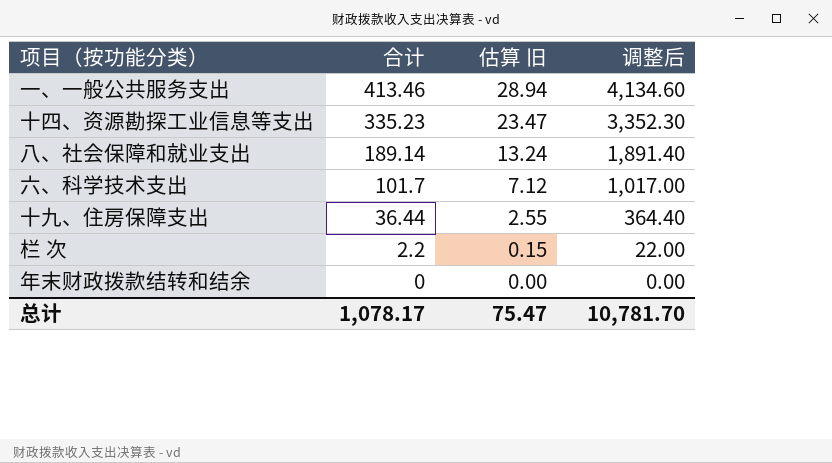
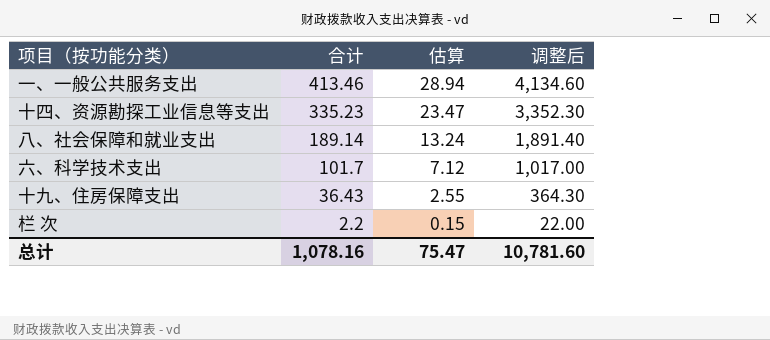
column name: 估算 旧 -> 估算
row 年末财政拨款结转和结余: 0 | 0.00 | 0.00 -> none
十九、住房保障支出 | 合计: 36.44 -> 36.43
十九、住房保障支出 | 调整后: 364.40 -> 364.30
总计 | 合计: 1,078.17 -> 1,078.16
总计 | 调整后: 10,781.70 -> 10,781.60

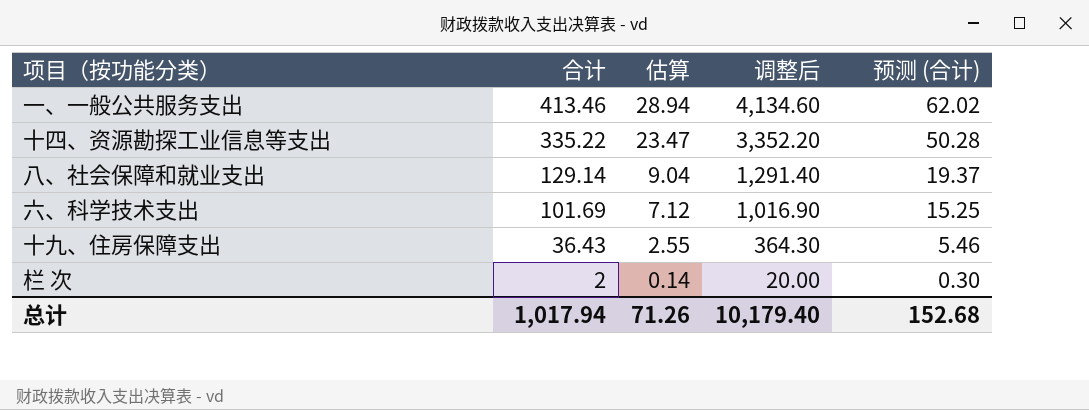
column 预测 (合计) | formula: none -> [合计] * 0.15
十四、资源勘探工业信息等支出 | 合计: 335.23 -> 335.22
十四、资源勘探工业信息等支出 | 调整后: 3,352.30 -> 3,352.20
八、社会保障和就业支出 | 合计: 189.14 -> 129.14
八、社会保障和就业支出 | 估算: 13.24 -> 9.04
八、社会保障和就业支出 | 调整后: 1,891.40 -> 1,291.40
六、科学技术支出 | 合计: 101.7 -> 101.69
六、科学技术支出 | 调整后: 1,017.00 -> 1,016.90
栏 次 | 合计: 2.2 -> 2
栏 次 | 估算: 0.15 -> 0.14
栏 次 | 调整后: 22.00 -> 20.00
总计 | 合计: 1,078.16 -> 1,017.94
总计 | 估算: 75.47 -> 71.26
总计 | 调整后: 10,781.60 -> 10,179.40

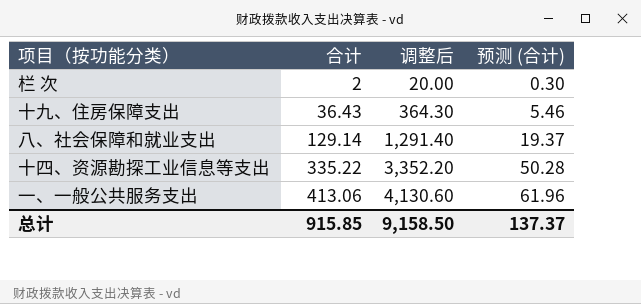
row order: 合计 descending -> 合计 ascending
column 估算 | formula: [合计] * 0.07 -> none
row 六、科学技术支出: 101.69 | 7.12 | 1,016.90 | 15.25 -> none
一、一般公共服务支出 | 合计: 413.46 -> 413.06
一、一般公共服务支出 | 调整后: 4,134.60 -> 4,130.60
一、一般公共服务支出 | 预测 (合计): 62.02 -> 61.96
总计 | 合计: 1,017.94 -> 915.85
总计 | 调整后: 10,179.40 -> 9,158.50
总计 | 预测 (合计): 152.68 -> 137.37

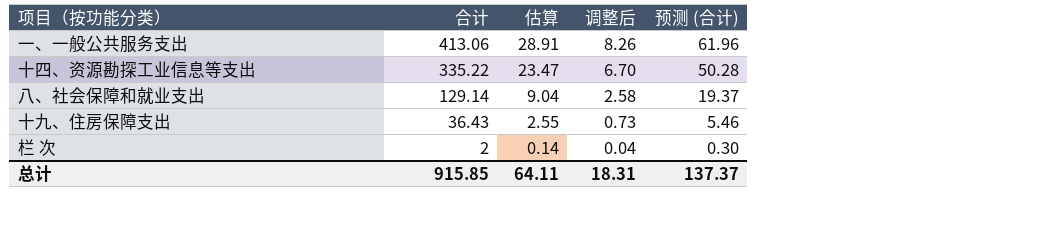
row order: 合计 ascending -> 合计 descending
column 估算 | formula: none -> [合计] * 0.07
column 调整后 | formula: [合计] * 10 -> [合计] * 0.02
总计 | 调整后: 9,158.50 -> 18.31

